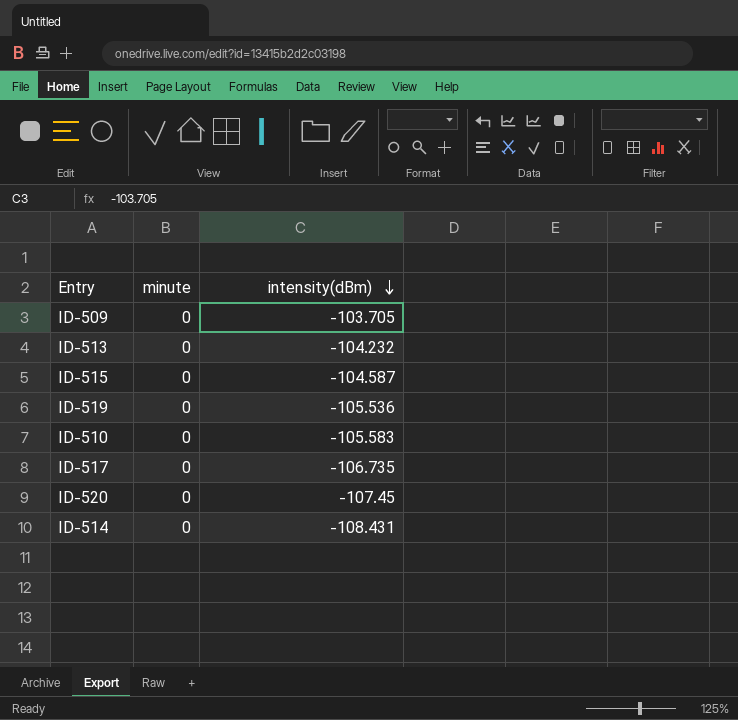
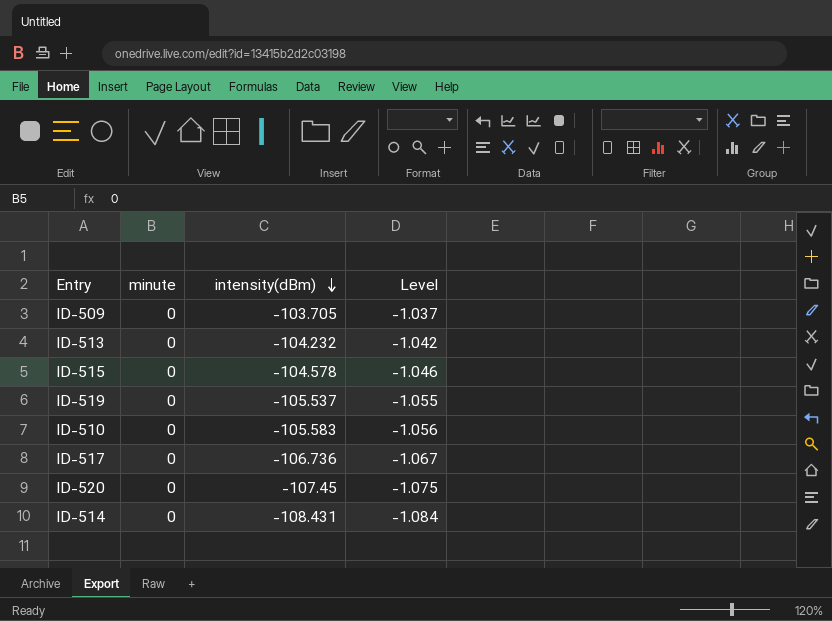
column Level | formula: none -> [intensity(dBm)] * 0.01
ID-515 | intensity(dBm): -104.587 -> -104.578
ID-519 | intensity(dBm): -105.536 -> -105.537
ID-517 | intensity(dBm): -106.735 -> -106.736

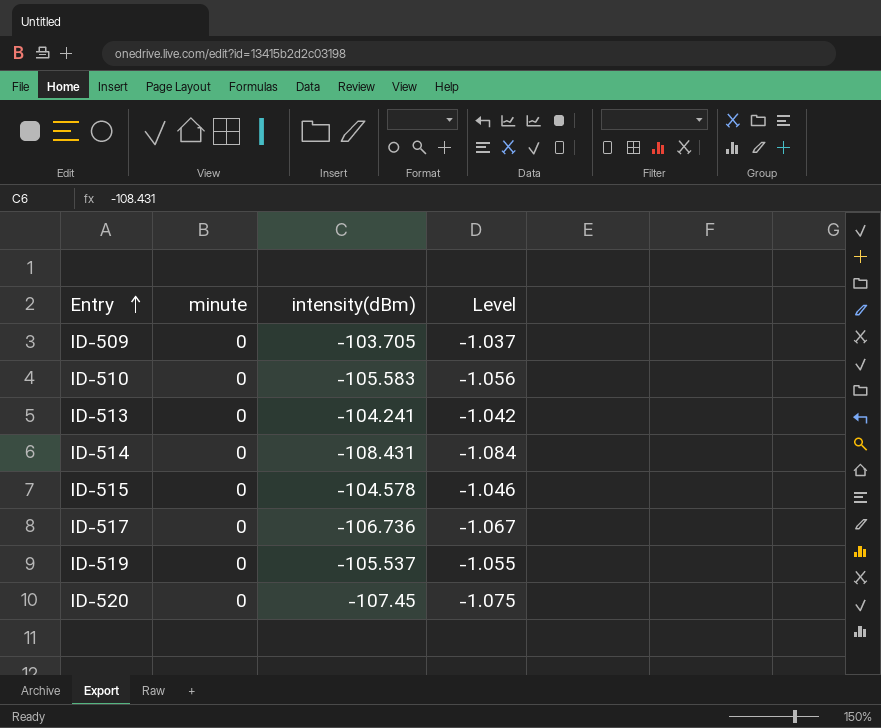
row order: intensity(dBm) descending -> Entry ascending
ID-513 | intensity(dBm): -104.232 -> -104.241

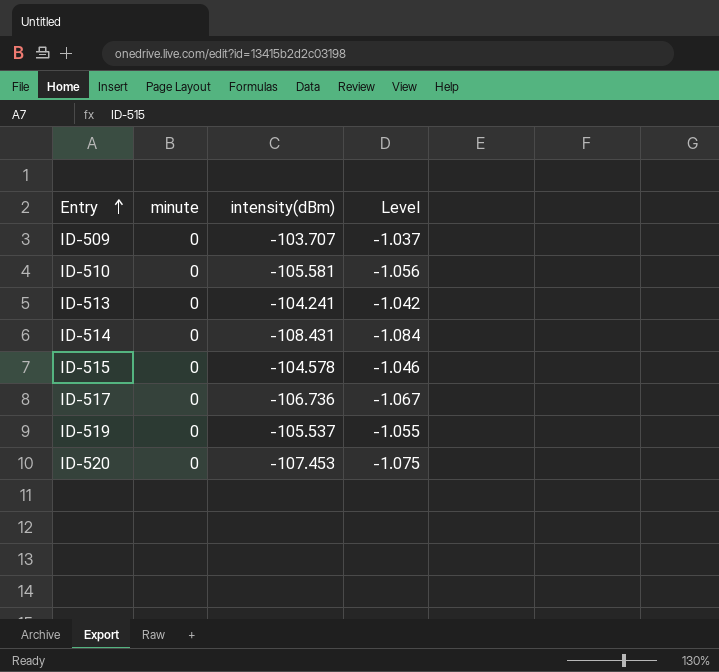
ID-509 | intensity(dBm): -103.705 -> -103.707
ID-510 | intensity(dBm): -105.583 -> -105.581
ID-520 | intensity(dBm): -107.45 -> -107.453

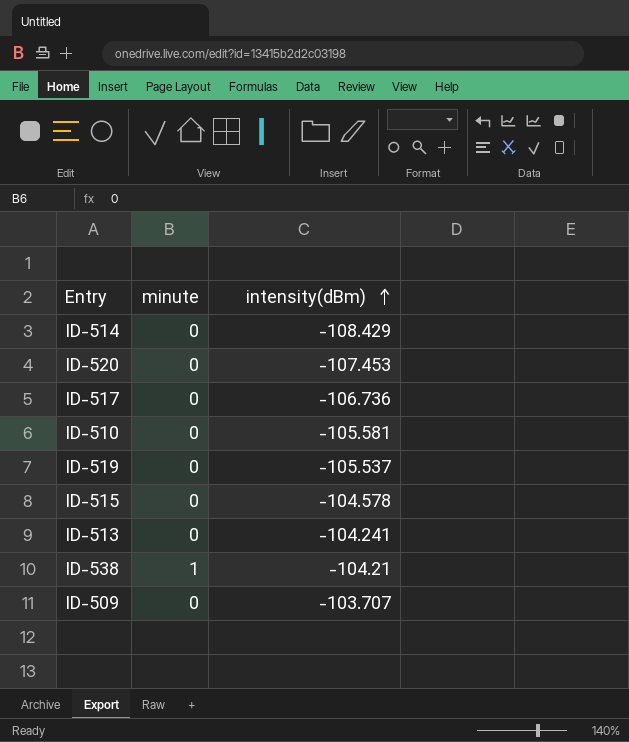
row order: Entry ascending -> intensity(dBm) ascending
column Level | formula: [intensity(dBm)] * 0.01 -> none
ID-514 | intensity(dBm): -108.431 -> -108.429
row ID-538: none -> 1 | -104.21

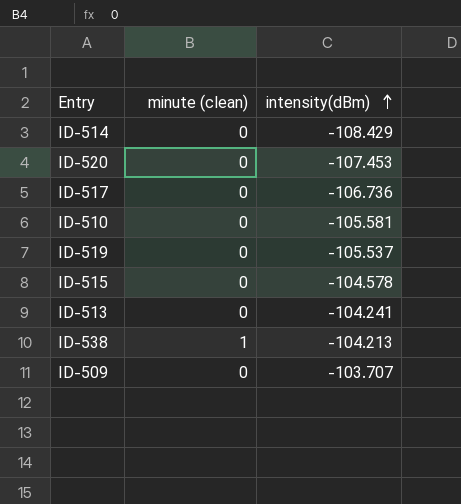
column name: minute -> minute (clean)
ID-538 | intensity(dBm): -104.21 -> -104.213

